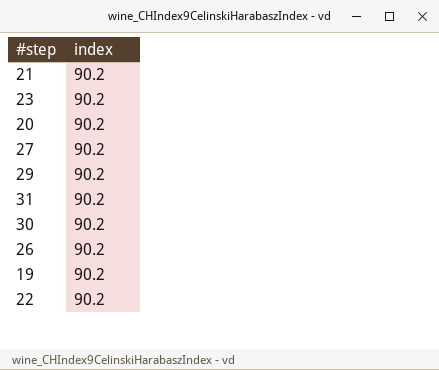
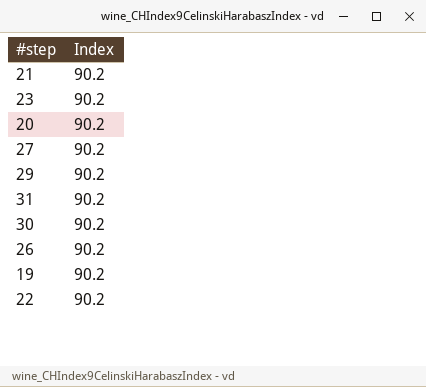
column name: index -> Index

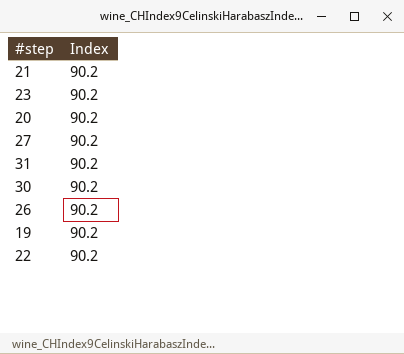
row 29: 90.2 -> none

